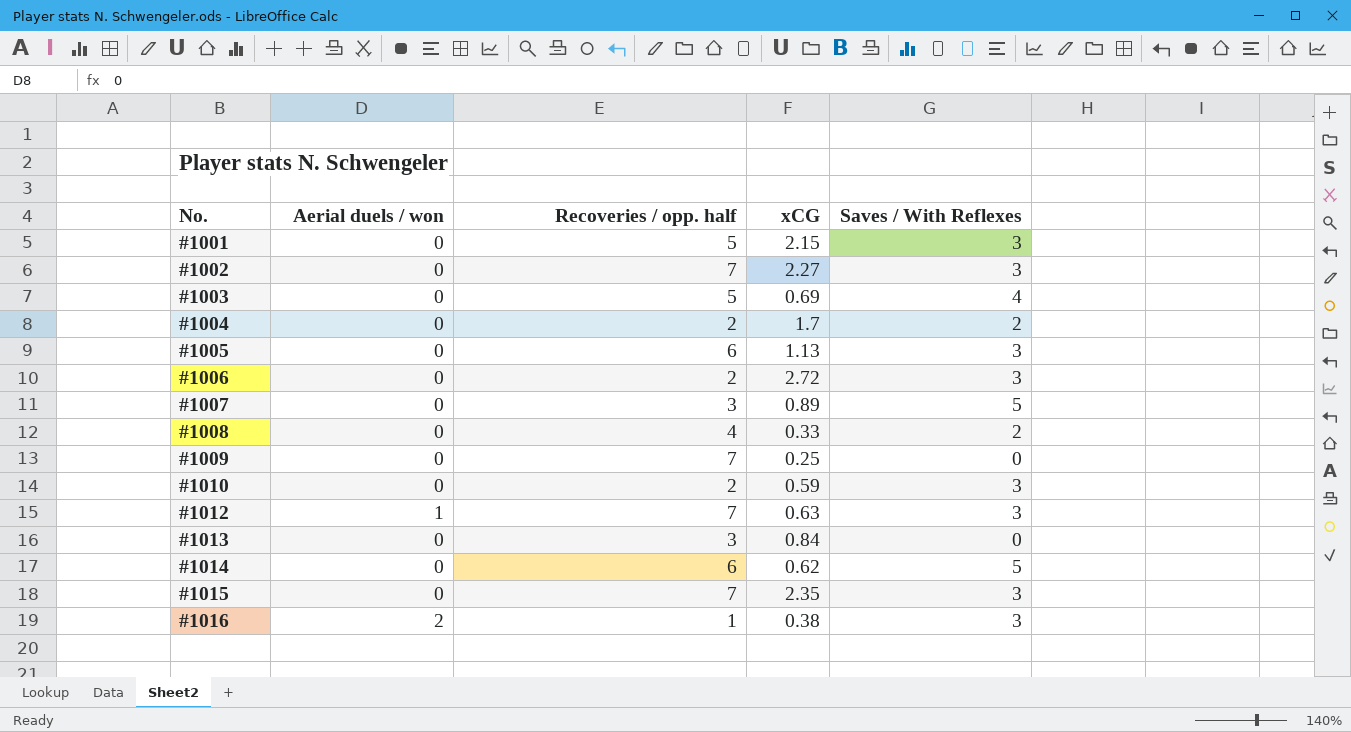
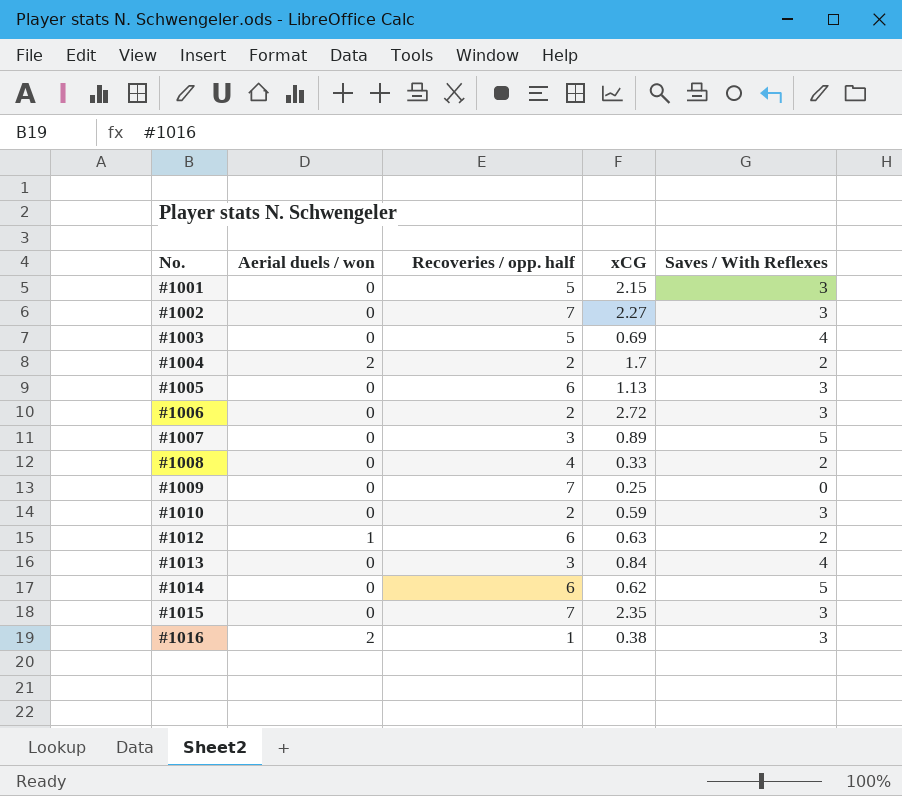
#1004 | Aerial duels / won: 0 -> 2
#1012 | Recoveries / opp. half: 7 -> 6
#1012 | Saves / With Reflexes: 3 -> 2
#1013 | Saves / With Reflexes: 0 -> 4

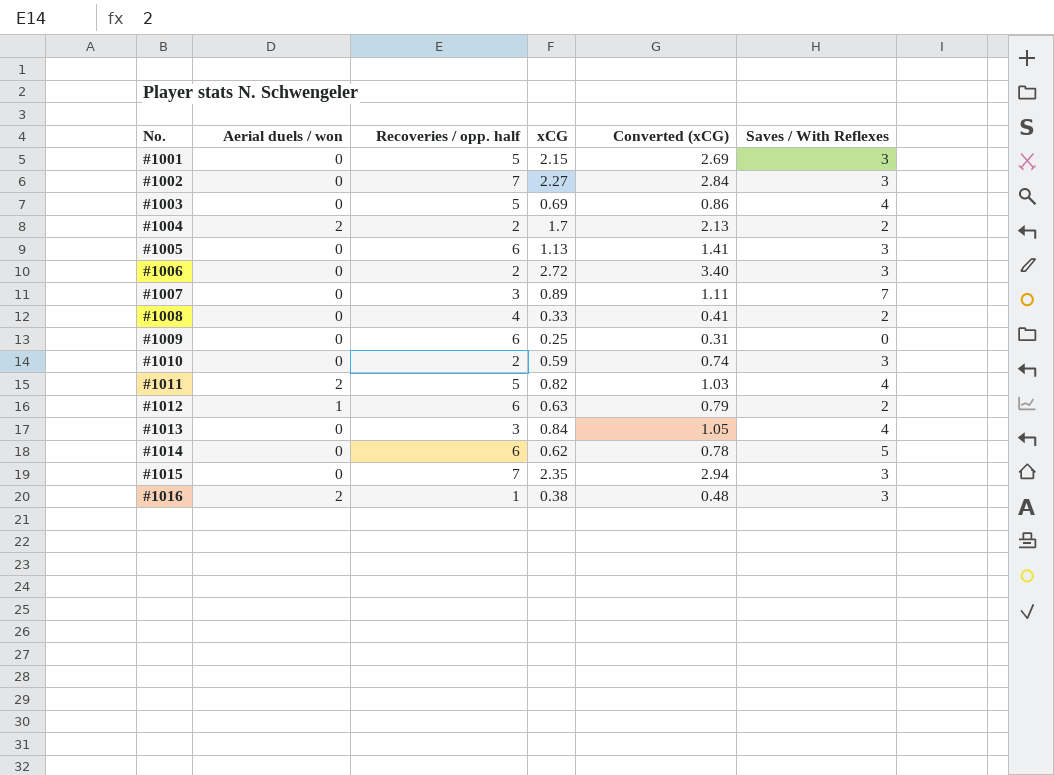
column Converted (xCG) | formula: none -> [xCG] * 1.25
#1007 | Saves / With Reflexes: 5 -> 7
#1009 | Recoveries / opp. half: 7 -> 6
row #1011: none -> 2 | 5 | 0.82 | 1.03 | 4

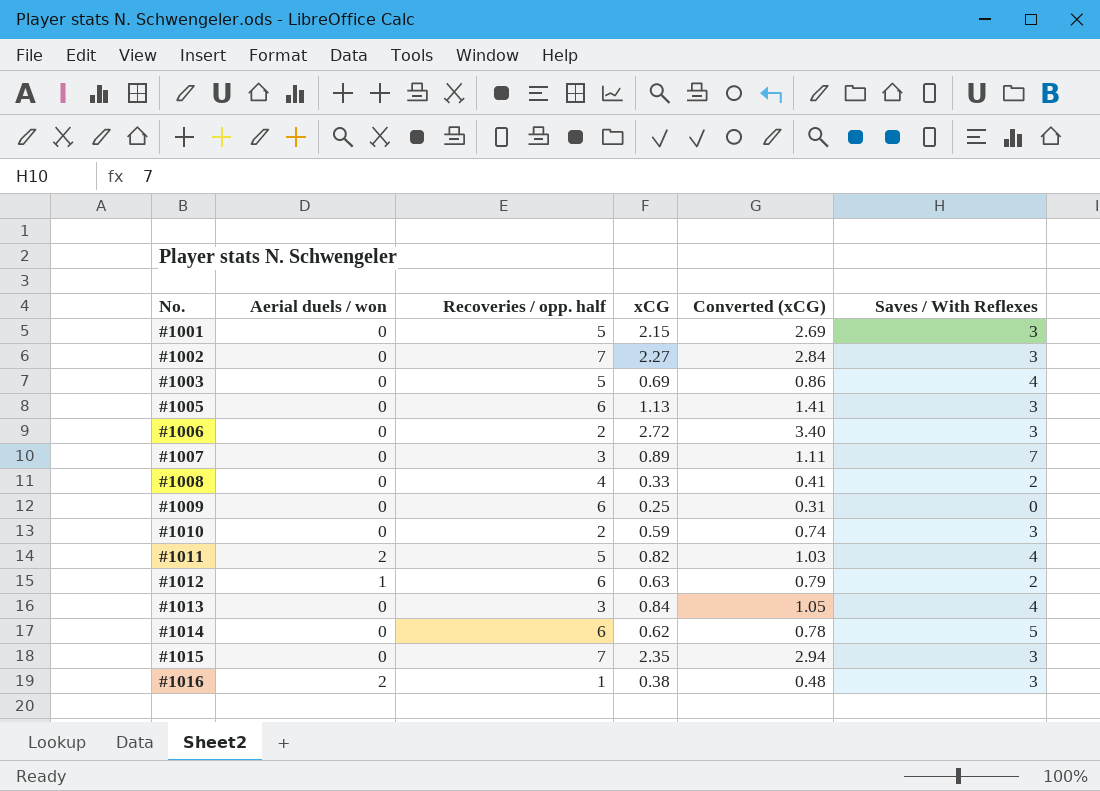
row #1004: 2 | 2 | 1.7 | 2.13 | 2 -> none

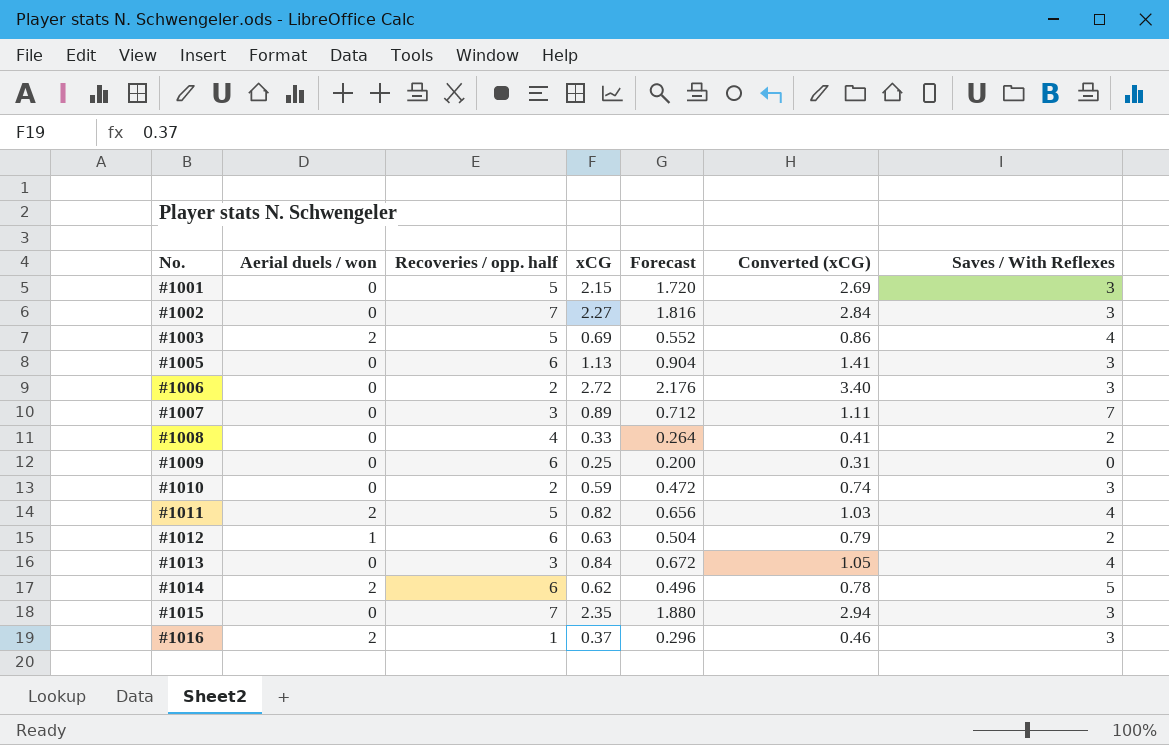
column Forecast | formula: none -> [xCG] * 0.8
#1003 | Aerial duels / won: 0 -> 2
#1014 | Aerial duels / won: 0 -> 2
#1016 | xCG: 0.38 -> 0.37
#1016 | Converted (xCG): 0.48 -> 0.46

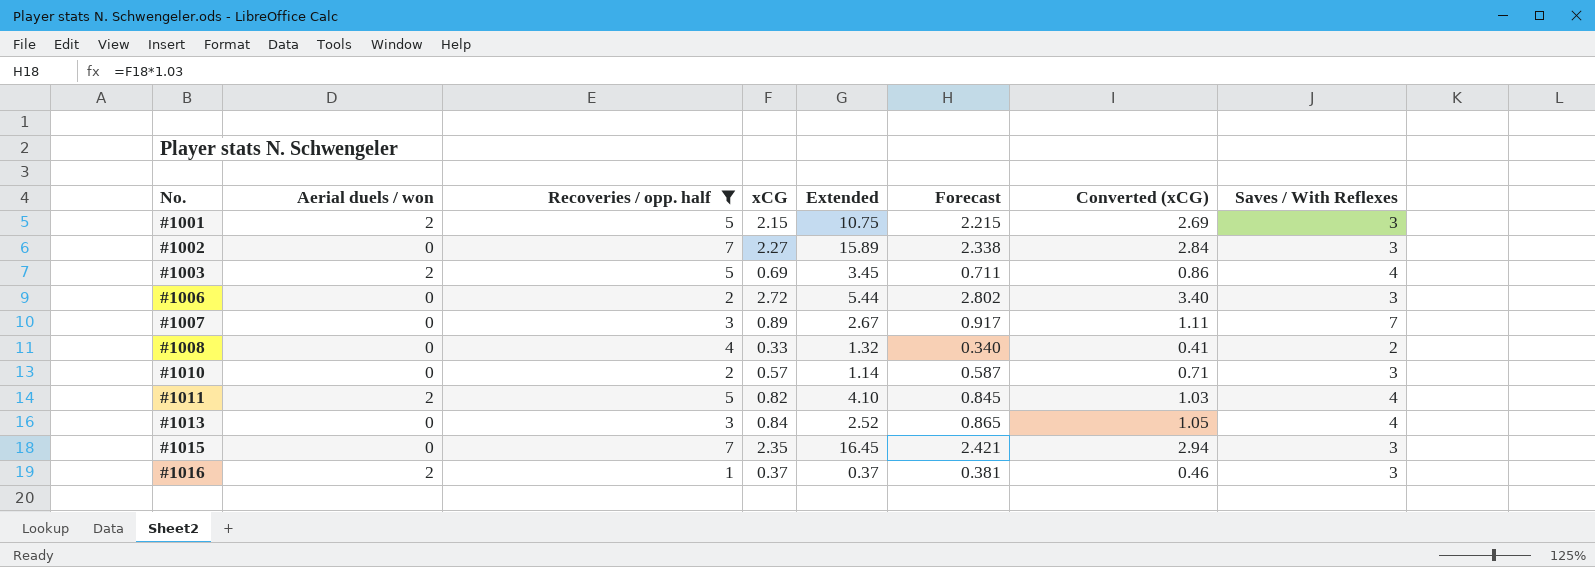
filter: none -> Recoveries / opp. half != 6
column Extended | formula: none -> [Recoveries / opp. half] * [xCG]
column Forecast | formula: [xCG] * 0.8 -> [xCG] * 1.03
#1001 | Aerial duels / won: 0 -> 2
#1010 | xCG: 0.59 -> 0.57
#1010 | Converted (xCG): 0.74 -> 0.71

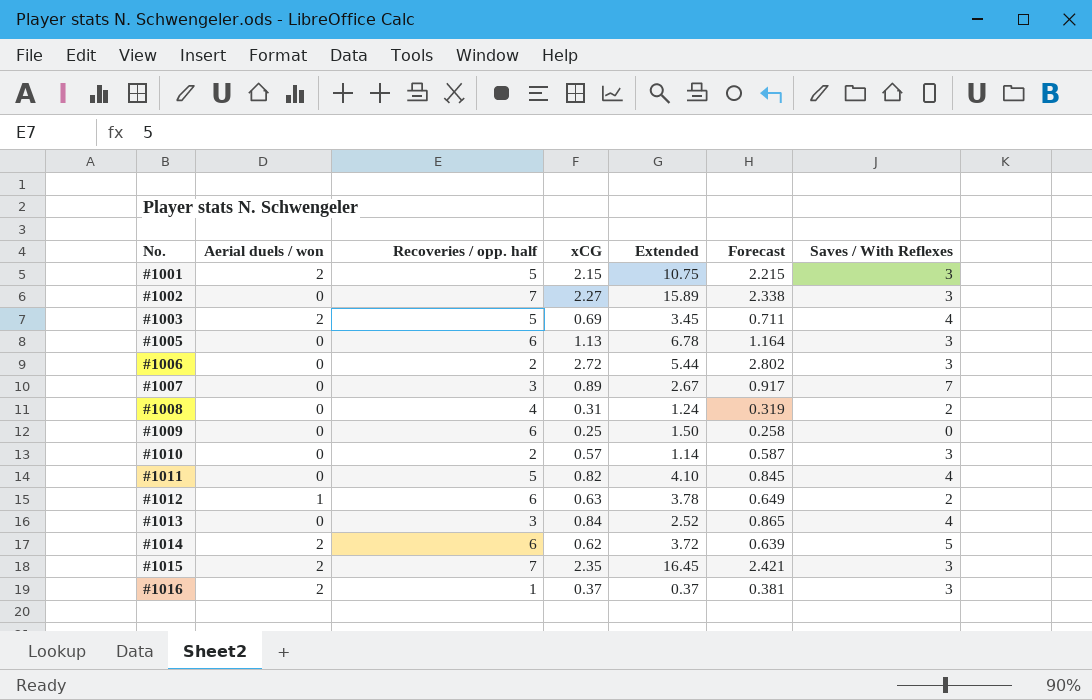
filter: Recoveries / opp. half != 6 -> none
column Converted (xCG) | formula: [xCG] * 1.25 -> none
#1008 | xCG: 0.33 -> 0.31
#1008 | Extended: 1.32 -> 1.24
#1008 | Forecast: 0.340 -> 0.319
#1011 | Aerial duels / won: 2 -> 0
#1015 | Aerial duels / won: 0 -> 2

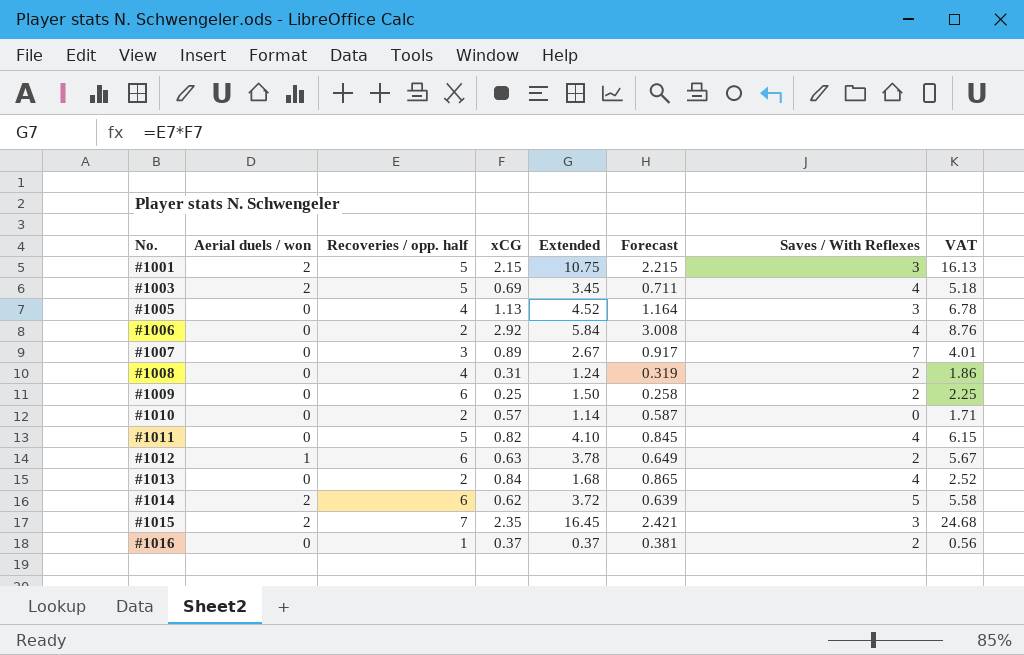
column VAT | formula: none -> [Extended] * 1.5
row #1002: 0 | 7 | 2.27 | 15.89 | 2.338 | 3 -> none
#1005 | Recoveries / opp. half: 6 -> 4
#1005 | Extended: 6.78 -> 4.52
#1006 | xCG: 2.72 -> 2.92
#1006 | Extended: 5.44 -> 5.84
#1006 | Forecast: 2.802 -> 3.008
#1006 | Saves / With Reflexes: 3 -> 4
#1009 | Saves / With Reflexes: 0 -> 2
#1010 | Saves / With Reflexes: 3 -> 0
#1013 | Recoveries / opp. half: 3 -> 2
#1013 | Extended: 2.52 -> 1.68
#1016 | Aerial duels / won: 2 -> 0
#1016 | Saves / With Reflexes: 3 -> 2

